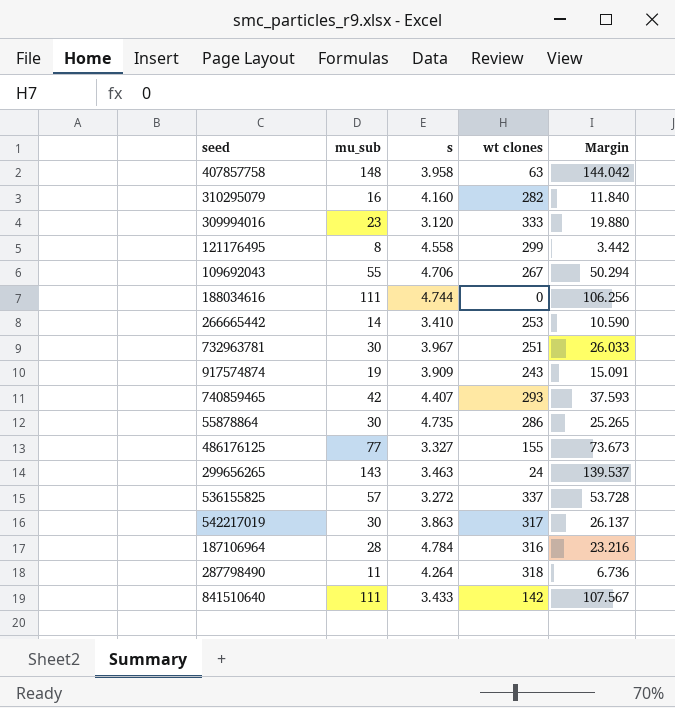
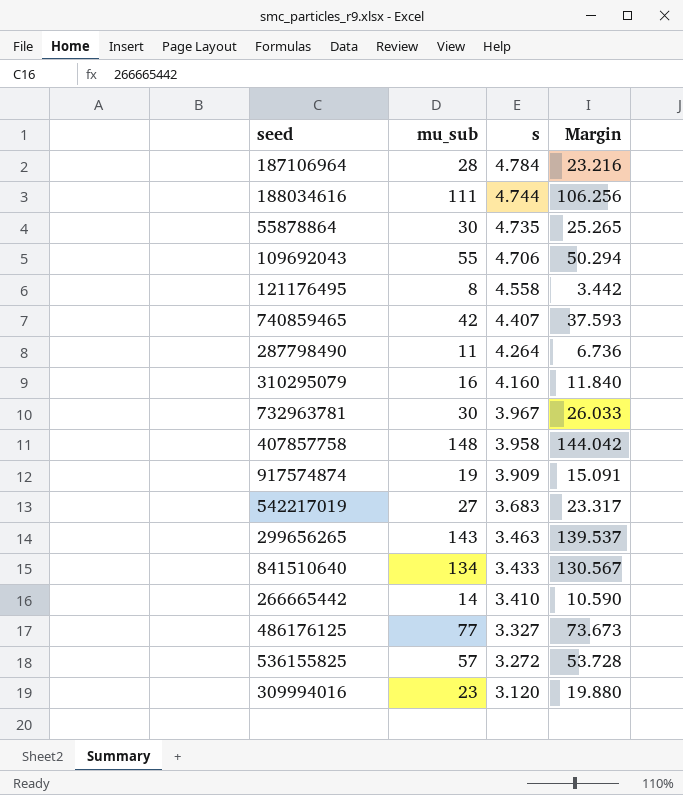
row order: none -> s descending
column wt clones | position: 4 -> none
542217019 | mu_sub: 30 -> 27
542217019 | s: 3.863 -> 3.683
542217019 | Margin: 26.137 -> 23.317
841510640 | mu_sub: 111 -> 134
841510640 | Margin: 107.567 -> 130.567

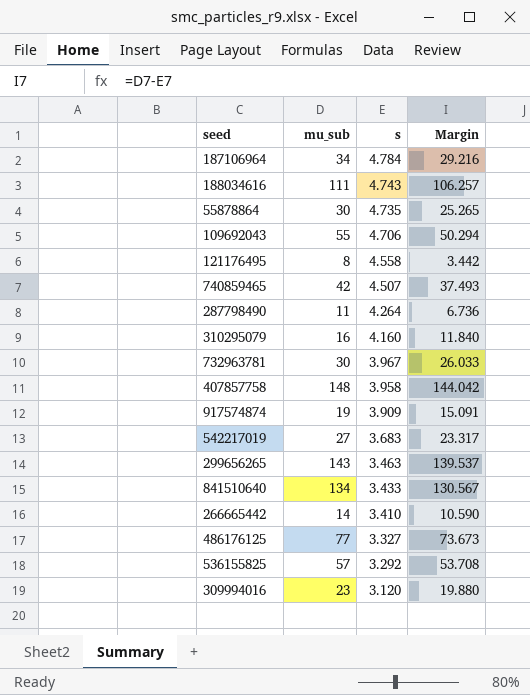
187106964 | mu_sub: 28 -> 34
187106964 | Margin: 23.216 -> 29.216
188034616 | s: 4.744 -> 4.743
188034616 | Margin: 106.256 -> 106.257
740859465 | s: 4.407 -> 4.507
740859465 | Margin: 37.593 -> 37.493
536155825 | s: 3.272 -> 3.292
536155825 | Margin: 53.728 -> 53.708

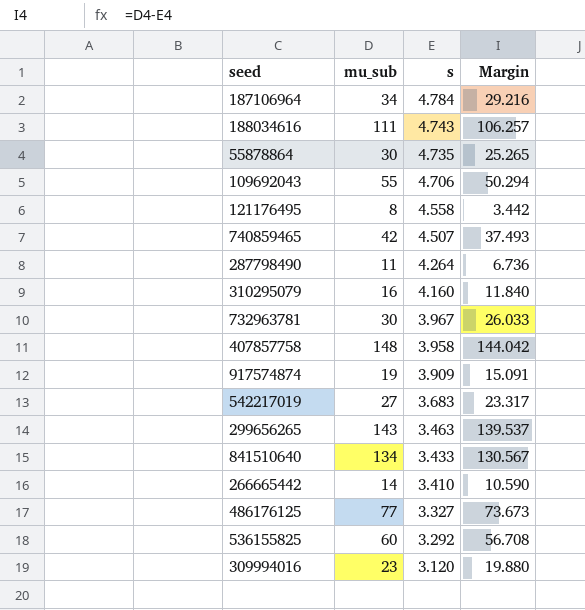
536155825 | mu_sub: 57 -> 60
536155825 | Margin: 53.708 -> 56.708

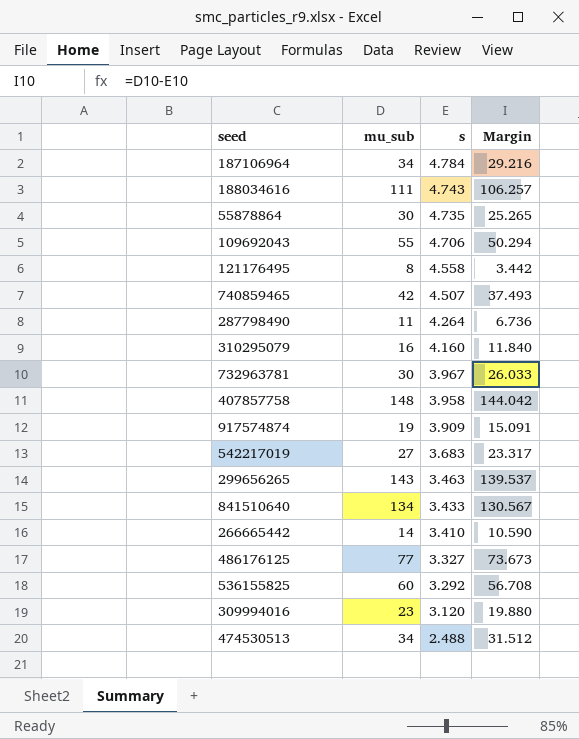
row 474530513: none -> 34 | 2.488 | 31.512

